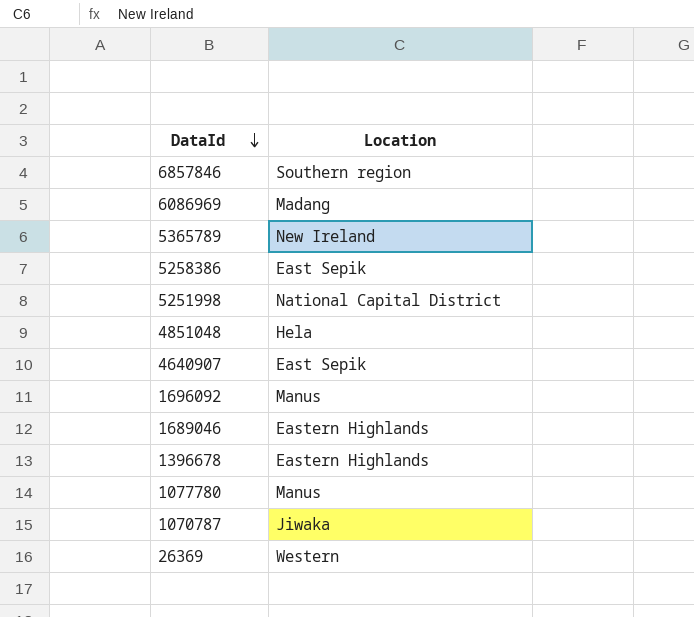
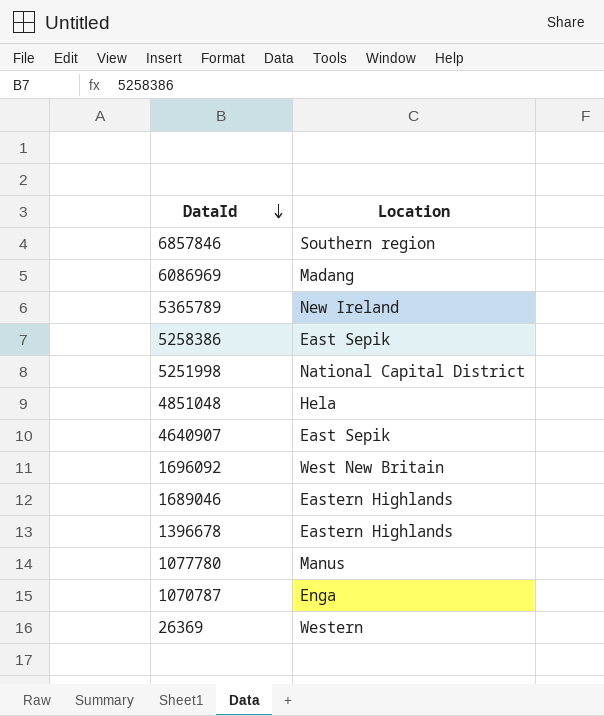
1696092 | Location: Manus -> West New Britain
1070787 | Location: Jiwaka -> Enga

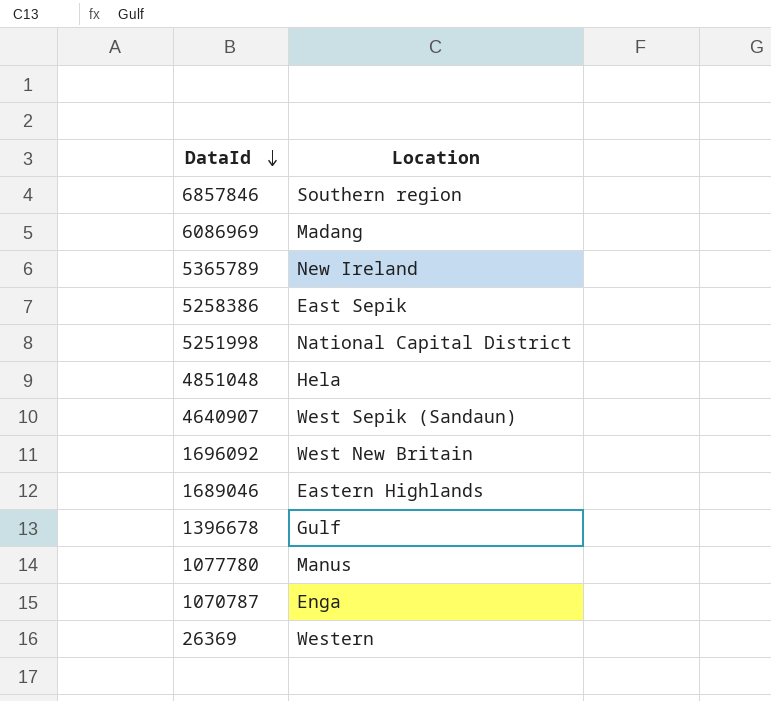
4640907 | Location: East Sepik -> West Sepik (Sandaun)
1396678 | Location: Eastern Highlands -> Gulf

